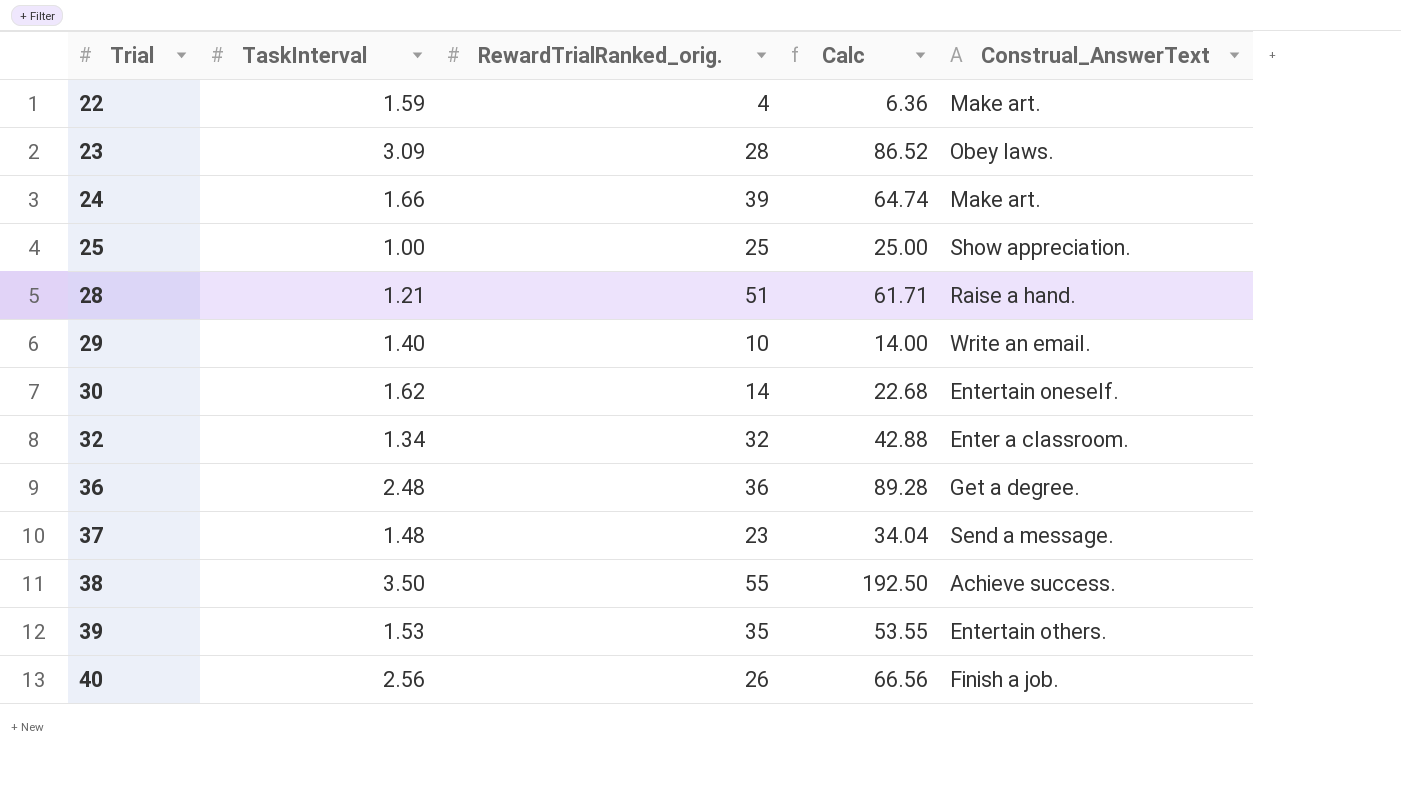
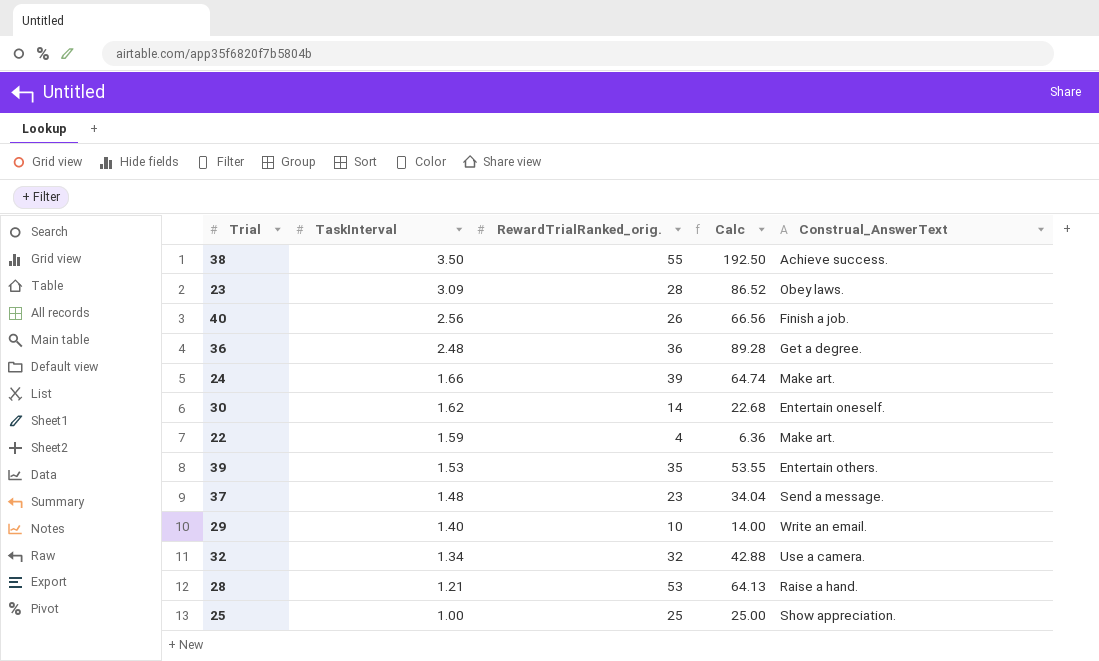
row order: Trial ascending -> TaskInterval descending
32 | Construal_AnswerText: Enter a classroom. -> Use a camera.
28 | RewardTrialRanked_orig.: 51 -> 53
28 | Calc: 61.71 -> 64.13

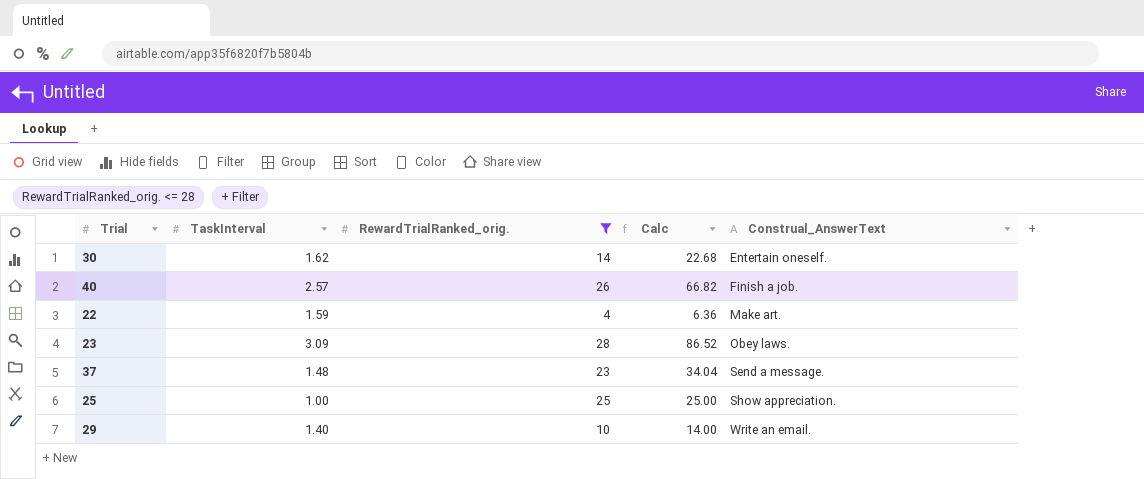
filter: none -> RewardTrialRanked_orig. <= 28
row order: TaskInterval descending -> Construal_AnswerText ascending
40 | TaskInterval: 2.56 -> 2.57
40 | Calc: 66.56 -> 66.82

